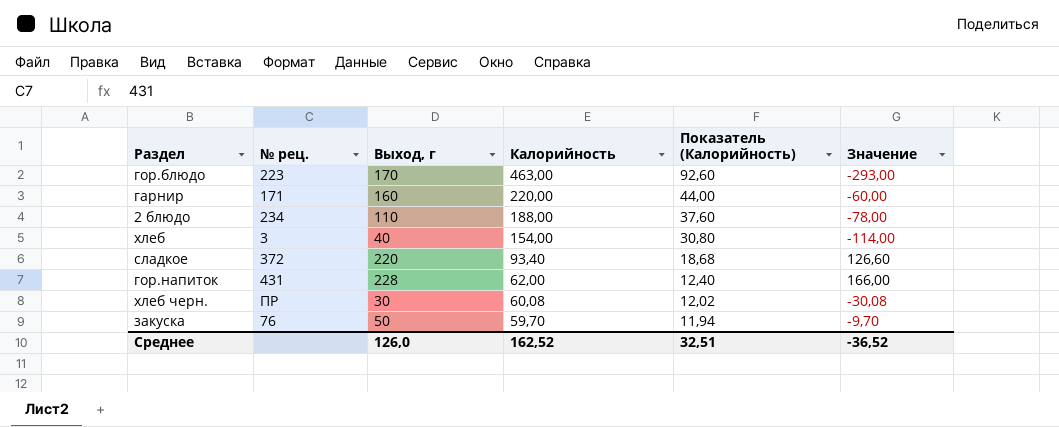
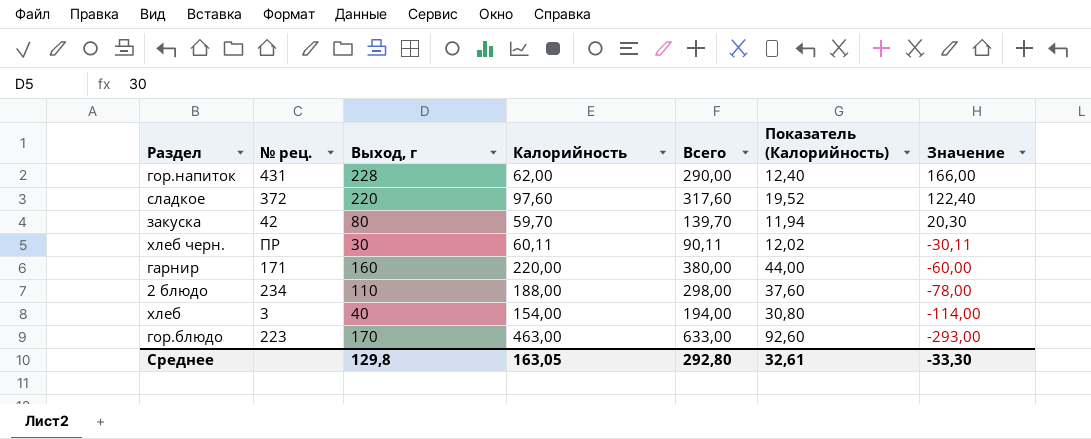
row order: Калорийность descending -> Значение descending
column Всего | formula: none -> [Выход, г] + [Калорийность]
сладкое | Калорийность: 93,40 -> 97,60
сладкое | Показатель (Калорийность): 18,68 -> 19,52
сладкое | Значение: 126,60 -> 122,40
закуска | № рец.: 76 -> 42
закуска | Выход, г: 50 -> 80
закуска | Значение: -9,70 -> 20,30
хлеб черн. | Калорийность: 60,08 -> 60,11
хлеб черн. | Значение: -30,08 -> -30,11
Среднее | Выход, г: 126,0 -> 129,8
Среднее | Калорийность: 162,52 -> 163,05
Среднее | Показатель (Калорийность): 32,51 -> 32,61
Среднее | Значение: -36,52 -> -33,30

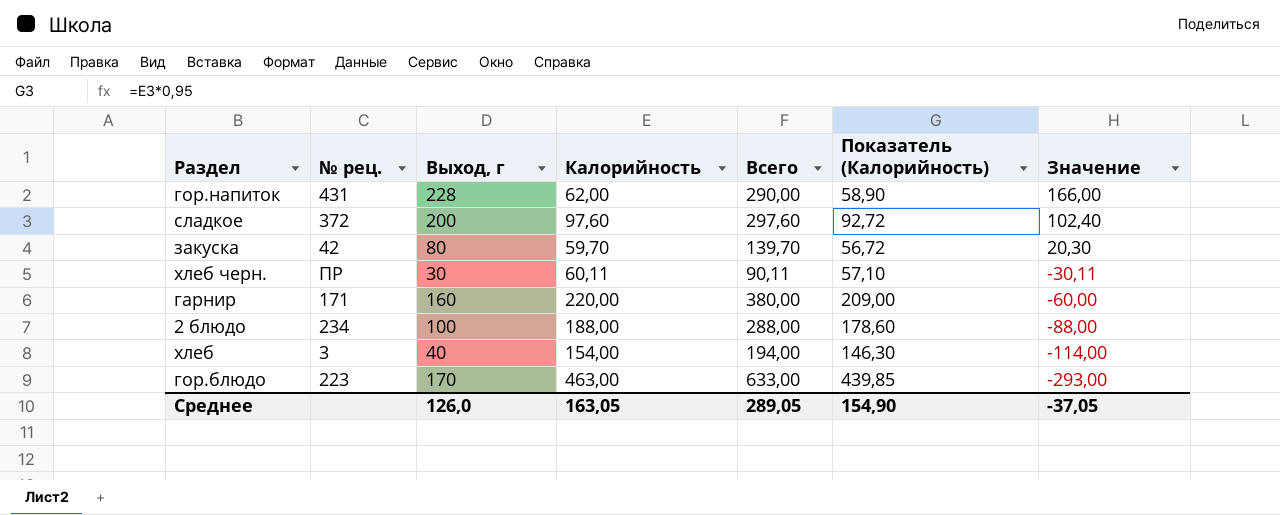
column Показатель (Калорийность) | formula: [Калорийность] * 0,2 -> [Калорийность] * 0,95
сладкое | Выход, г: 220 -> 200
сладкое | Всего: 317,60 -> 297,60
сладкое | Значение: 122,40 -> 102,40
2 блюдо | Выход, г: 110 -> 100
2 блюдо | Всего: 298,00 -> 288,00
2 блюдо | Значение: -78,00 -> -88,00
Среднее | Выход, г: 129,8 -> 126,0
Среднее | Всего: 292,80 -> 289,05
Среднее | Показатель (Калорийность): 32,61 -> 154,90
Среднее | Значение: -33,30 -> -37,05

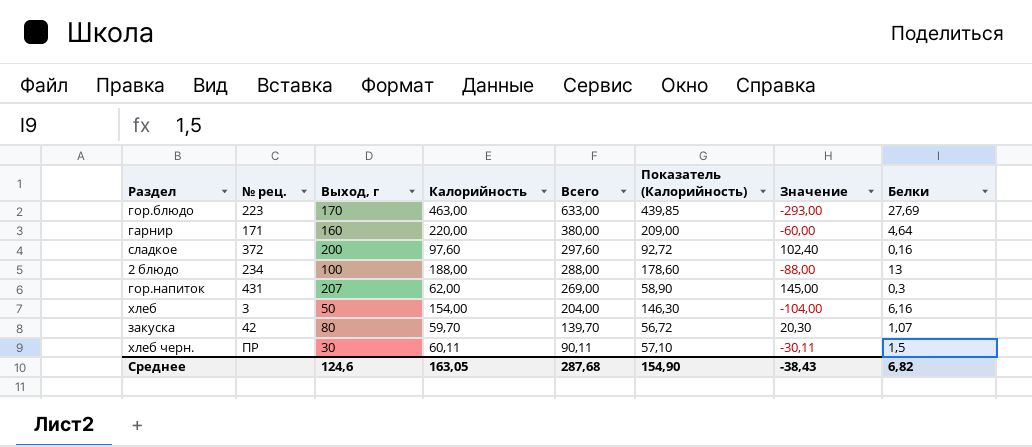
row order: Значение descending -> Всего descending
column Белки | position: none -> 8
гор.напиток | Выход, г: 228 -> 207
гор.напиток | Всего: 290,00 -> 269,00
гор.напиток | Значение: 166,00 -> 145,00
хлеб | Выход, г: 40 -> 50
хлеб | Всего: 194,00 -> 204,00
хлеб | Значение: -114,00 -> -104,00
Среднее | Выход, г: 126,0 -> 124,6
Среднее | Всего: 289,05 -> 287,68
Среднее | Значение: -37,05 -> -38,43

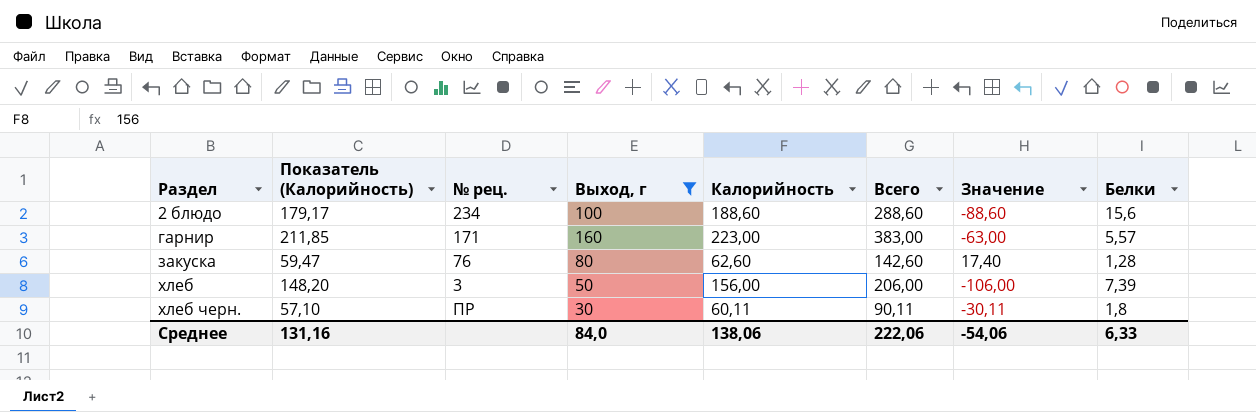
filter: none -> Выход, г <= 160
row order: Всего descending -> Раздел ascending
column Показатель (Калорийность) | position: 6 -> 2
2 блюдо | Показатель (Калорийность): 178,60 -> 179,17
2 блюдо | Калорийность: 188,00 -> 188,60
2 блюдо | Всего: 288,00 -> 288,60
2 блюдо | Значение: -88,00 -> -88,60
2 блюдо | Белки: 13 -> 15,6
гарнир | Показатель (Калорийность): 209,00 -> 211,85
гарнир | Калорийность: 220,00 -> 223,00
гарнир | Всего: 380,00 -> 383,00
гарнир | Значение: -60,00 -> -63,00
гарнир | Белки: 4,64 -> 5,57
закуска | Показатель (Калорийность): 56,72 -> 59,47
закуска | № рец.: 42 -> 76
закуска | Калорийность: 59,70 -> 62,60
закуска | Всего: 139,70 -> 142,60
закуска | Значение: 20,30 -> 17,40
закуска | Белки: 1,07 -> 1,28
хлеб | Показатель (Калорийность): 146,30 -> 148,20
хлеб | Калорийность: 154,00 -> 156,00
хлеб | Всего: 204,00 -> 206,00
хлеб | Значение: -104,00 -> -106,00
хлеб | Белки: 6,16 -> 7,39
хлеб черн. | Белки: 1,5 -> 1,8
Среднее | Показатель (Калорийность): 154,90 -> 131,16
Среднее | Выход, г: 124,6 -> 84,0
Среднее | Калорийность: 163,05 -> 138,06
Среднее | Всего: 287,68 -> 222,06
Среднее | Значение: -38,43 -> -54,06
Среднее | Белки: 6,82 -> 6,33

